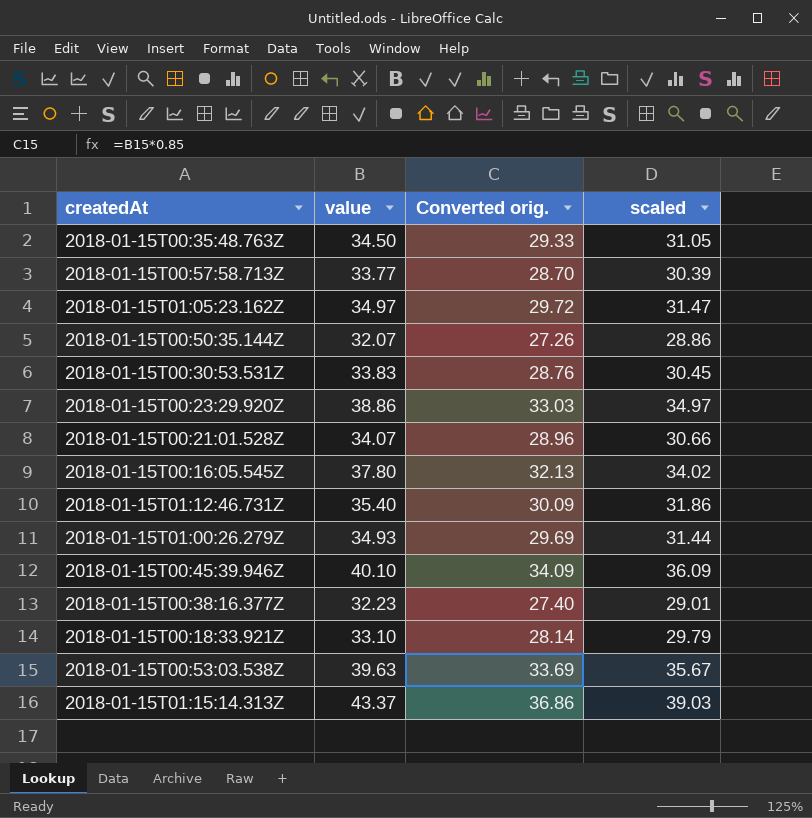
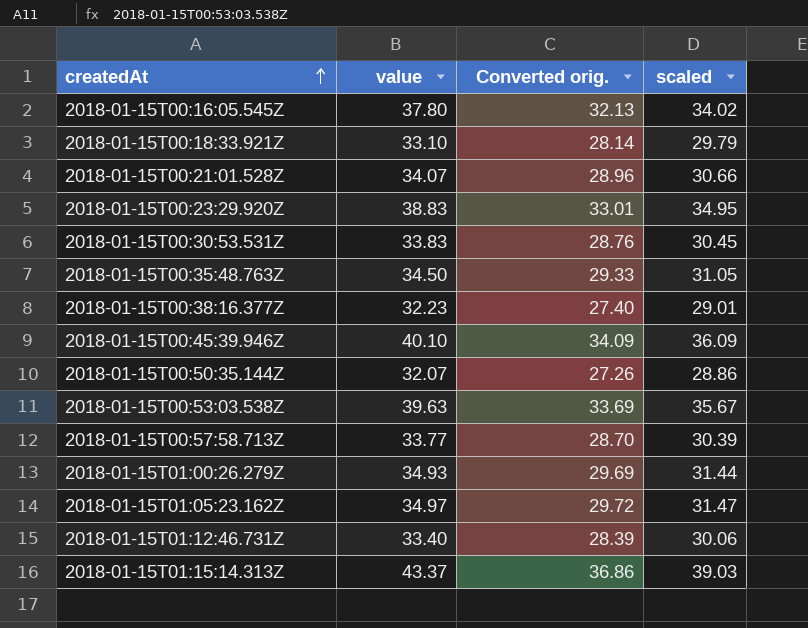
row order: none -> createdAt ascending
2018-01-15T00:23:29.920Z | value: 38.86 -> 38.83
2018-01-15T00:23:29.920Z | Converted orig.: 33.03 -> 33.01
2018-01-15T00:23:29.920Z | scaled: 34.97 -> 34.95
2018-01-15T01:12:46.731Z | value: 35.40 -> 33.40
2018-01-15T01:12:46.731Z | Converted orig.: 30.09 -> 28.39
2018-01-15T01:12:46.731Z | scaled: 31.86 -> 30.06

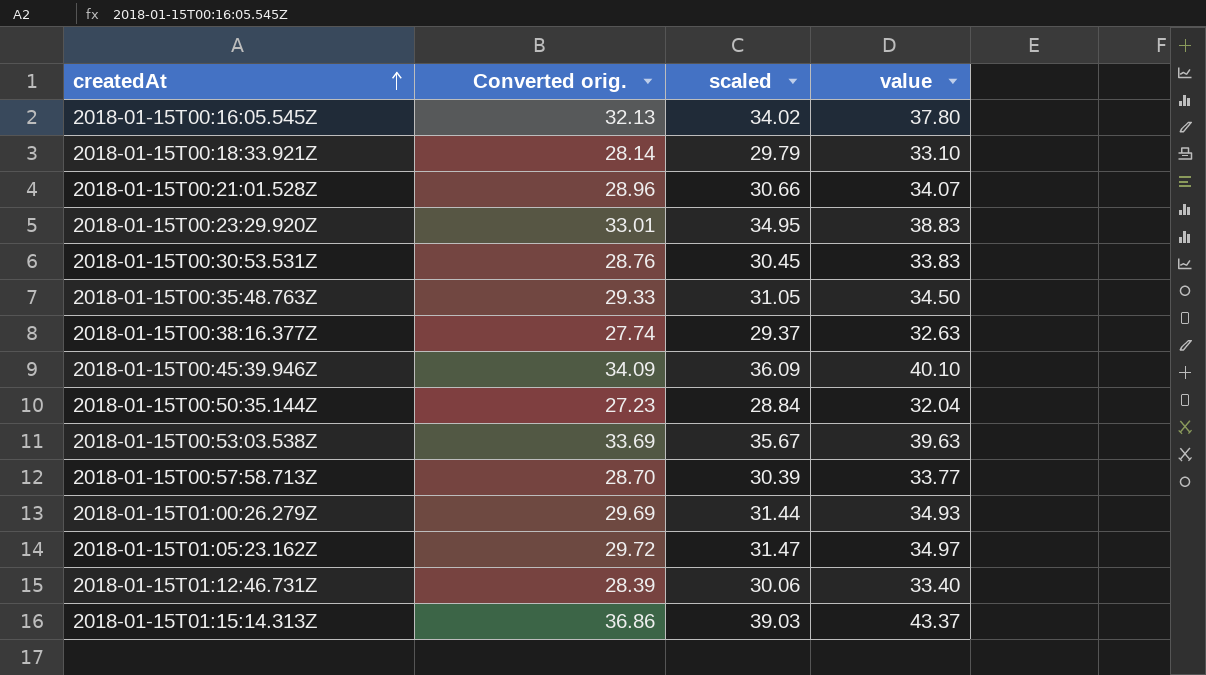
column value | position: 2 -> 4
2018-01-15T00:38:16.377Z | Converted orig.: 27.40 -> 27.74
2018-01-15T00:38:16.377Z | scaled: 29.01 -> 29.37
2018-01-15T00:38:16.377Z | value: 32.23 -> 32.63
2018-01-15T00:50:35.144Z | Converted orig.: 27.26 -> 27.23
2018-01-15T00:50:35.144Z | scaled: 28.86 -> 28.84
2018-01-15T00:50:35.144Z | value: 32.07 -> 32.04

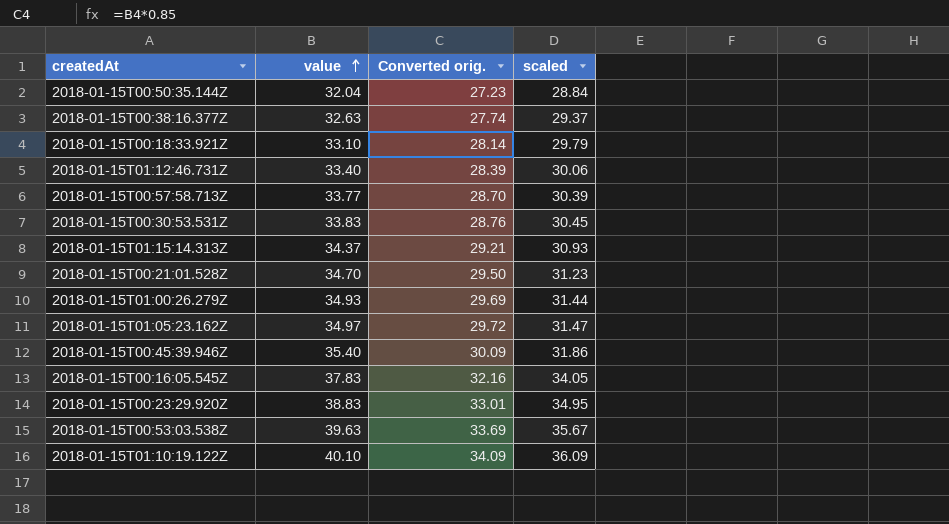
row order: createdAt ascending -> value ascending
column value | position: 4 -> 2
row 2018-01-15T00:35:48.763Z: 29.33 | 31.05 | 34.50 -> none
2018-01-15T01:15:14.313Z | value: 43.37 -> 34.37
2018-01-15T01:15:14.313Z | Converted orig.: 36.86 -> 29.21
2018-01-15T01:15:14.313Z | scaled: 39.03 -> 30.93
2018-01-15T00:21:01.528Z | value: 34.07 -> 34.70
2018-01-15T00:21:01.528Z | Converted orig.: 28.96 -> 29.50
2018-01-15T00:21:01.528Z | scaled: 30.66 -> 31.23
2018-01-15T00:45:39.946Z | value: 40.10 -> 35.40
2018-01-15T00:45:39.946Z | Converted orig.: 34.09 -> 30.09
2018-01-15T00:45:39.946Z | scaled: 36.09 -> 31.86
2018-01-15T00:16:05.545Z | value: 37.80 -> 37.83
2018-01-15T00:16:05.545Z | Converted orig.: 32.13 -> 32.16
2018-01-15T00:16:05.545Z | scaled: 34.02 -> 34.05
row 2018-01-15T01:10:19.122Z: none -> 40.10 | 34.09 | 36.09

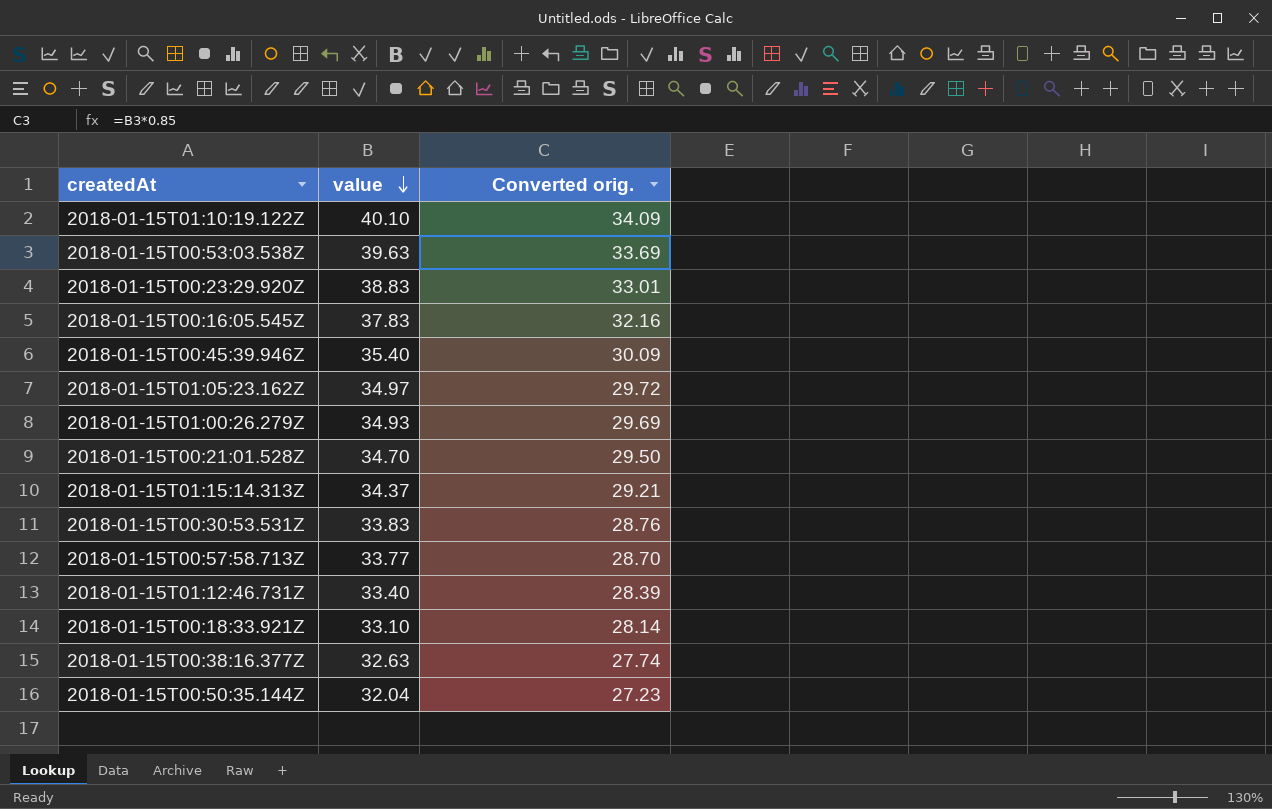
row order: value ascending -> value descending
column scaled | formula: [value] * 0.9 -> none

